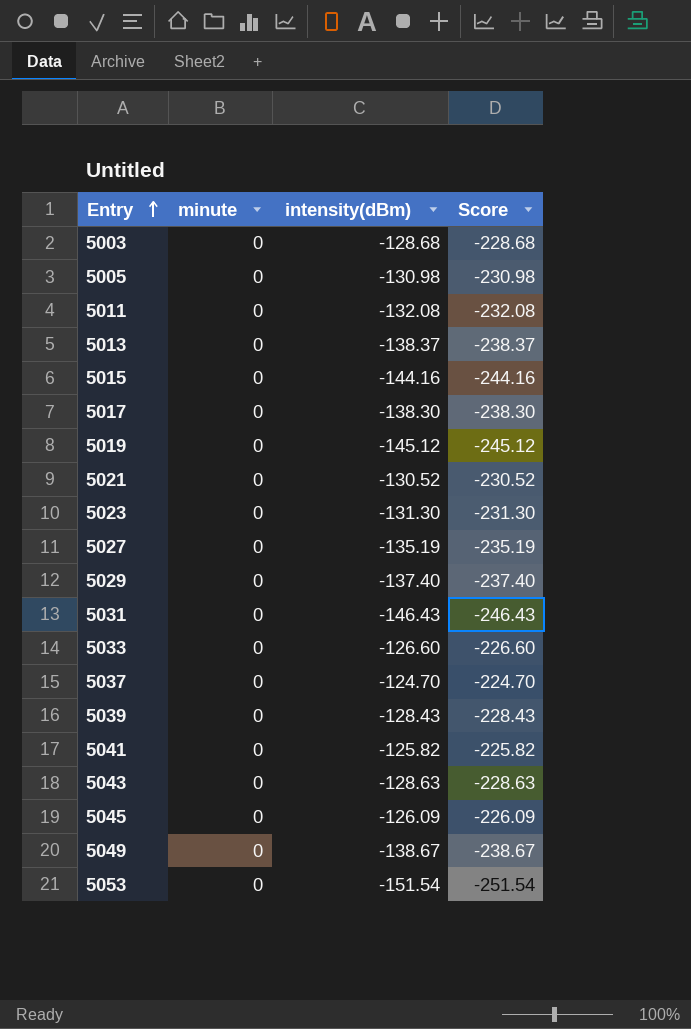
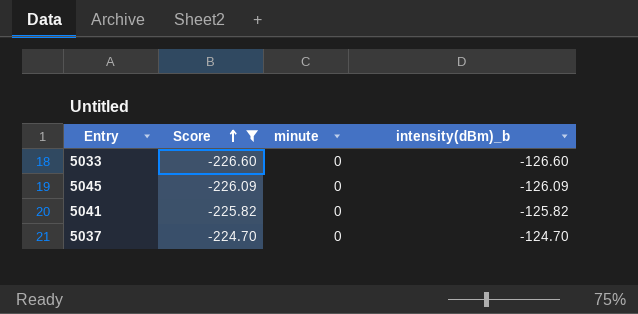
filter: none -> Score >= -226.60
row order: Entry ascending -> Score ascending
column Score | position: 4 -> 2
column name: intensity(dBm) -> intensity(dBm)_b

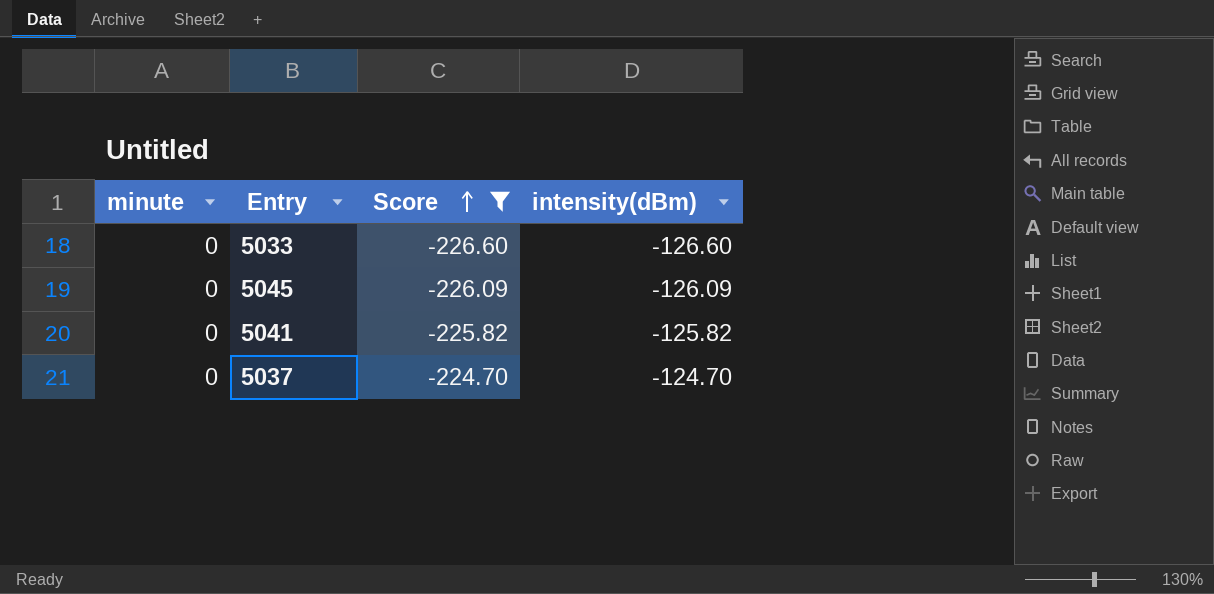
column minute | position: 3 -> 1
column name: intensity(dBm)_b -> intensity(dBm)

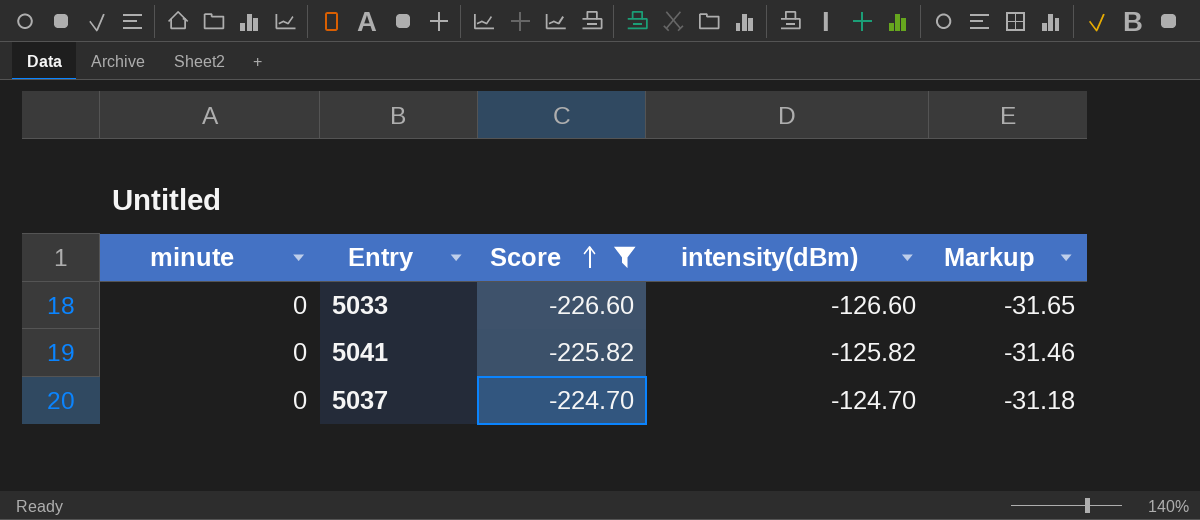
column Markup | formula: none -> [intensity(dBm)] * 0.25
row 5045: 0 | -226.09 | -126.09 -> none

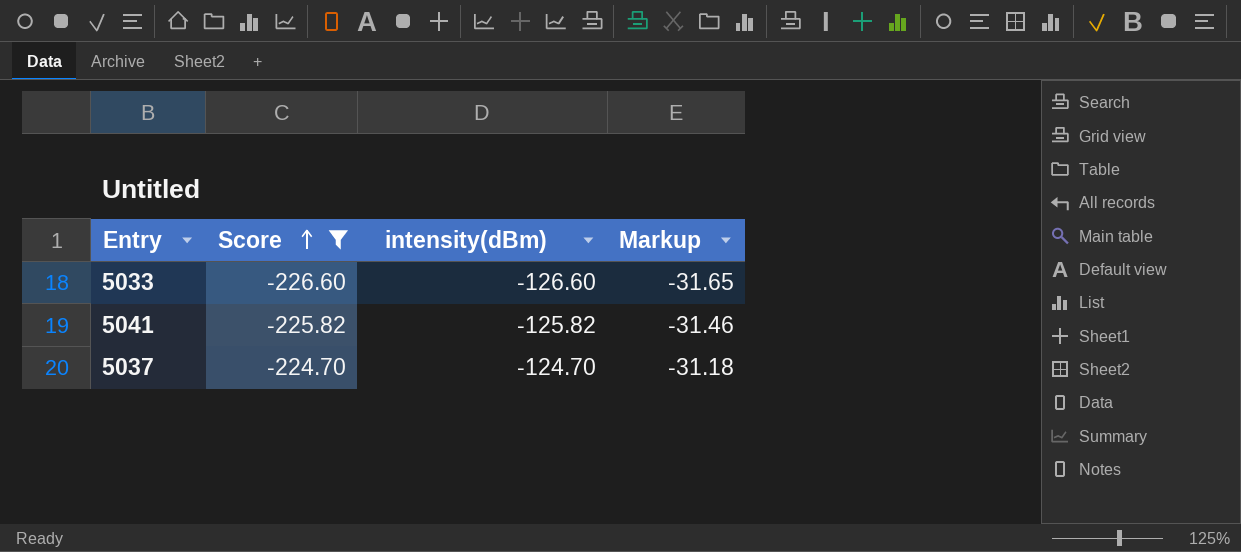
column minute | position: 1 -> none

